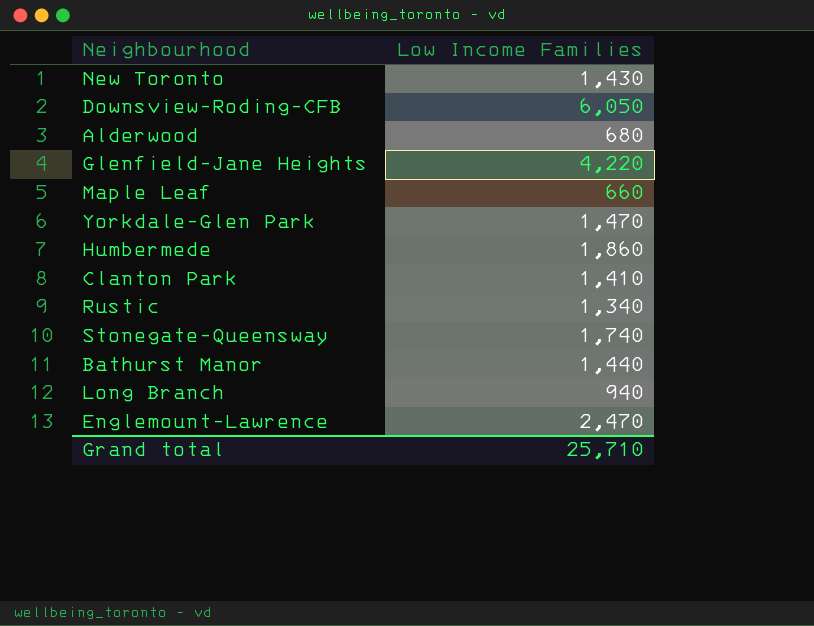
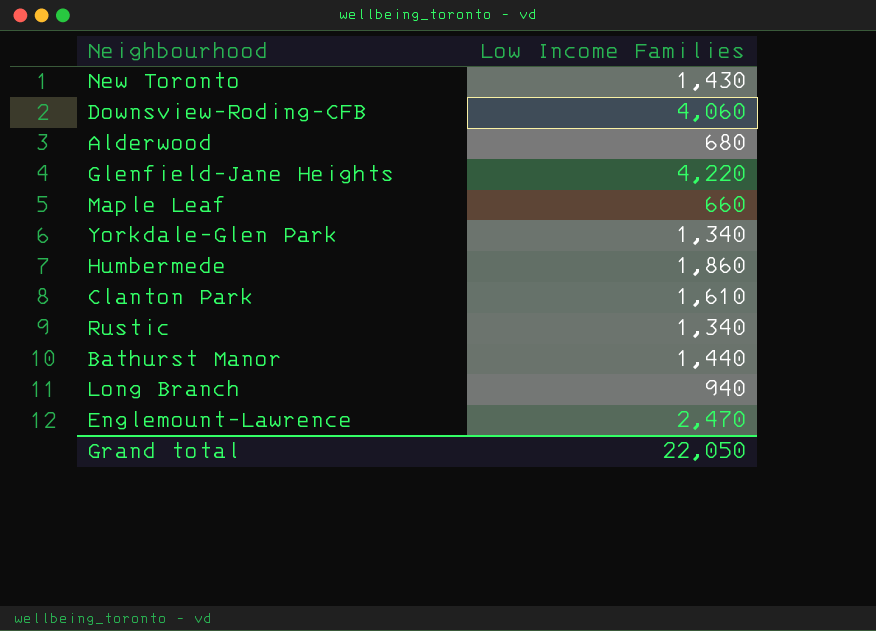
row Stonegate-Queensway: 1,740 -> none
Downsview-Roding-CFB | Low Income Families: 6,050 -> 4,060
Yorkdale-Glen Park | Low Income Families: 1,470 -> 1,340
Clanton Park | Low Income Families: 1,410 -> 1,610
Grand total | Low Income Families: 25,710 -> 22,050

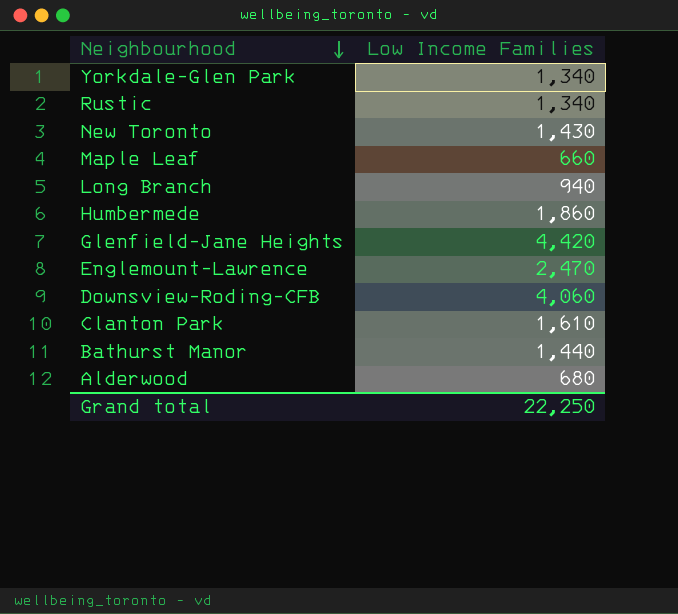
row order: none -> Neighbourhood descending
Glenfield-Jane Heights | Low Income Families: 4,220 -> 4,420
Grand total | Low Income Families: 22,050 -> 22,250

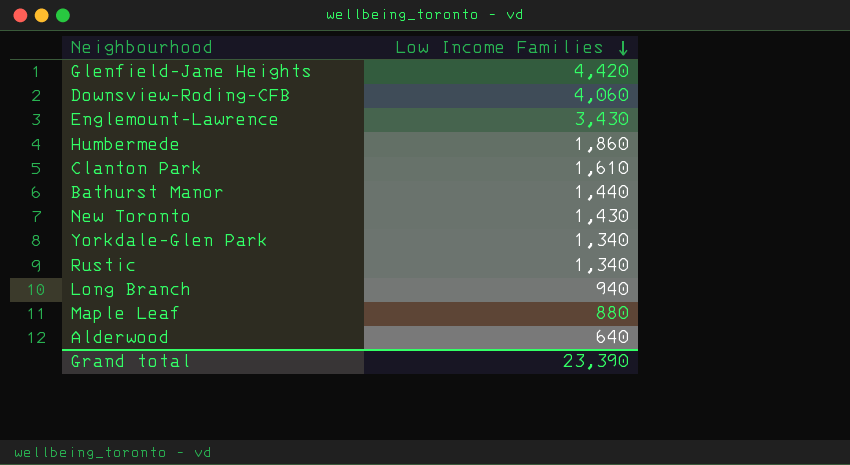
row order: Neighbourhood descending -> Low Income Families descending
Englemount-Lawrence | Low Income Families: 2,470 -> 3,430
Maple Leaf | Low Income Families: 660 -> 880
Alderwood | Low Income Families: 680 -> 640
Grand total | Low Income Families: 22,250 -> 23,390

